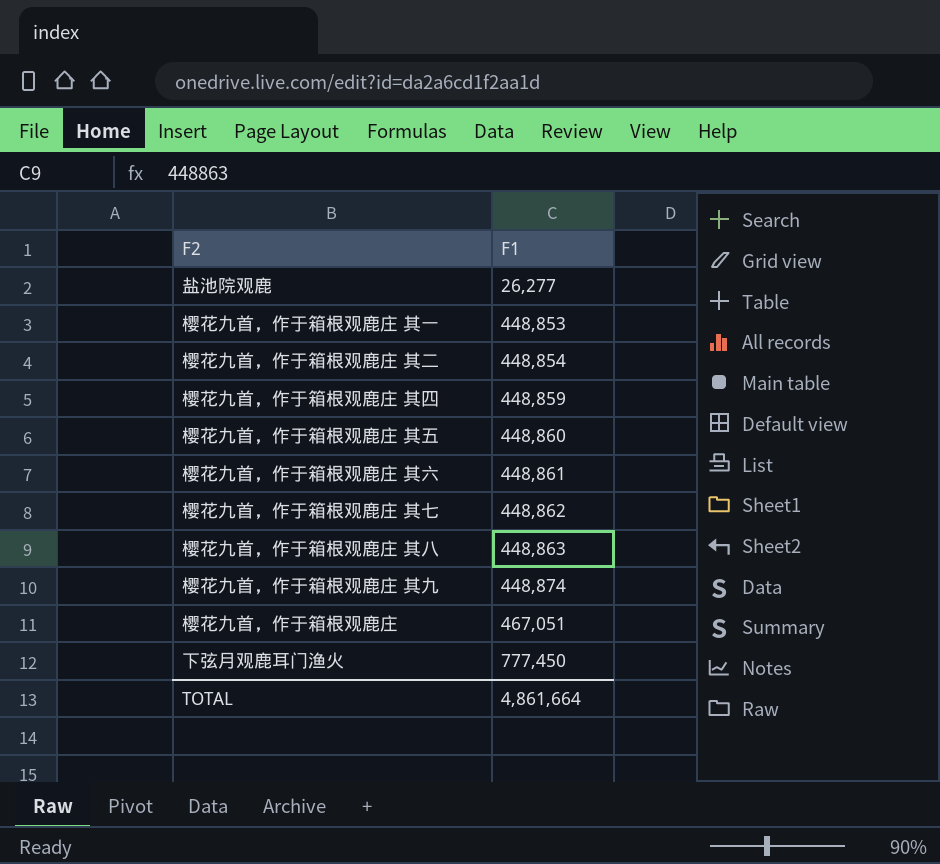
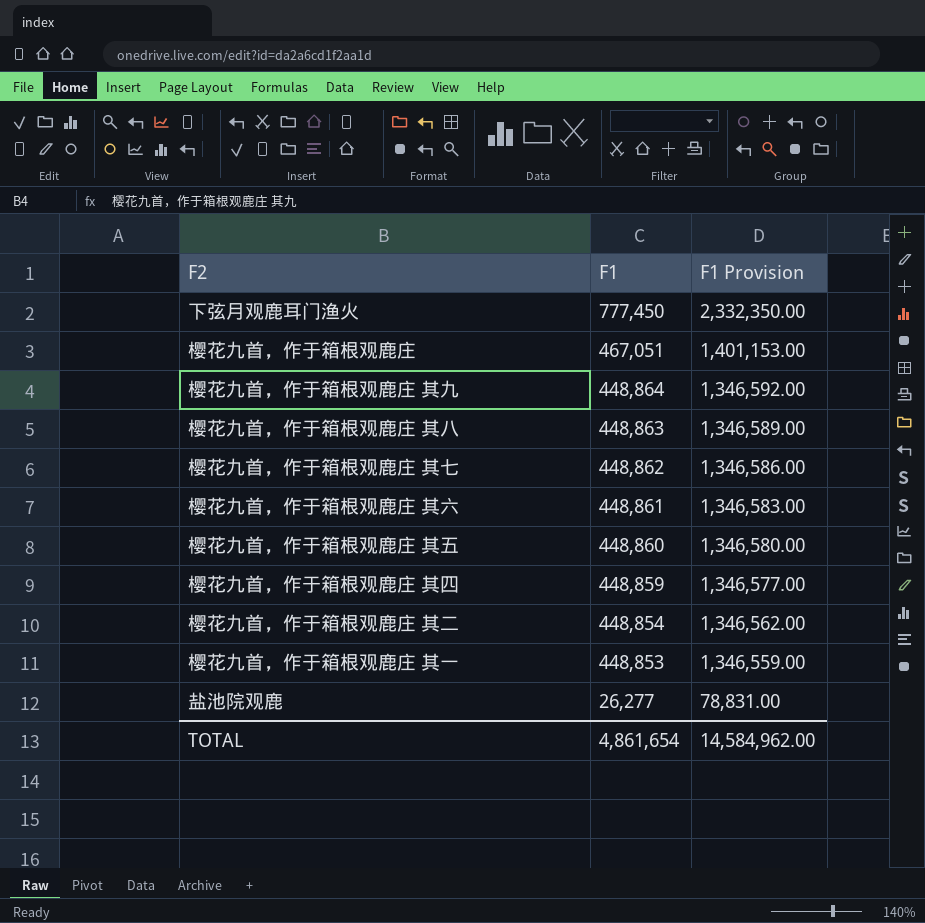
row order: F1 ascending -> F1 descending
column F1 Provision | formula: none -> [F1] * 3
樱花九首，作于箱根观鹿庄 其九 | F1: 448,874 -> 448,864
TOTAL | F1: 4,861,664 -> 4,861,654

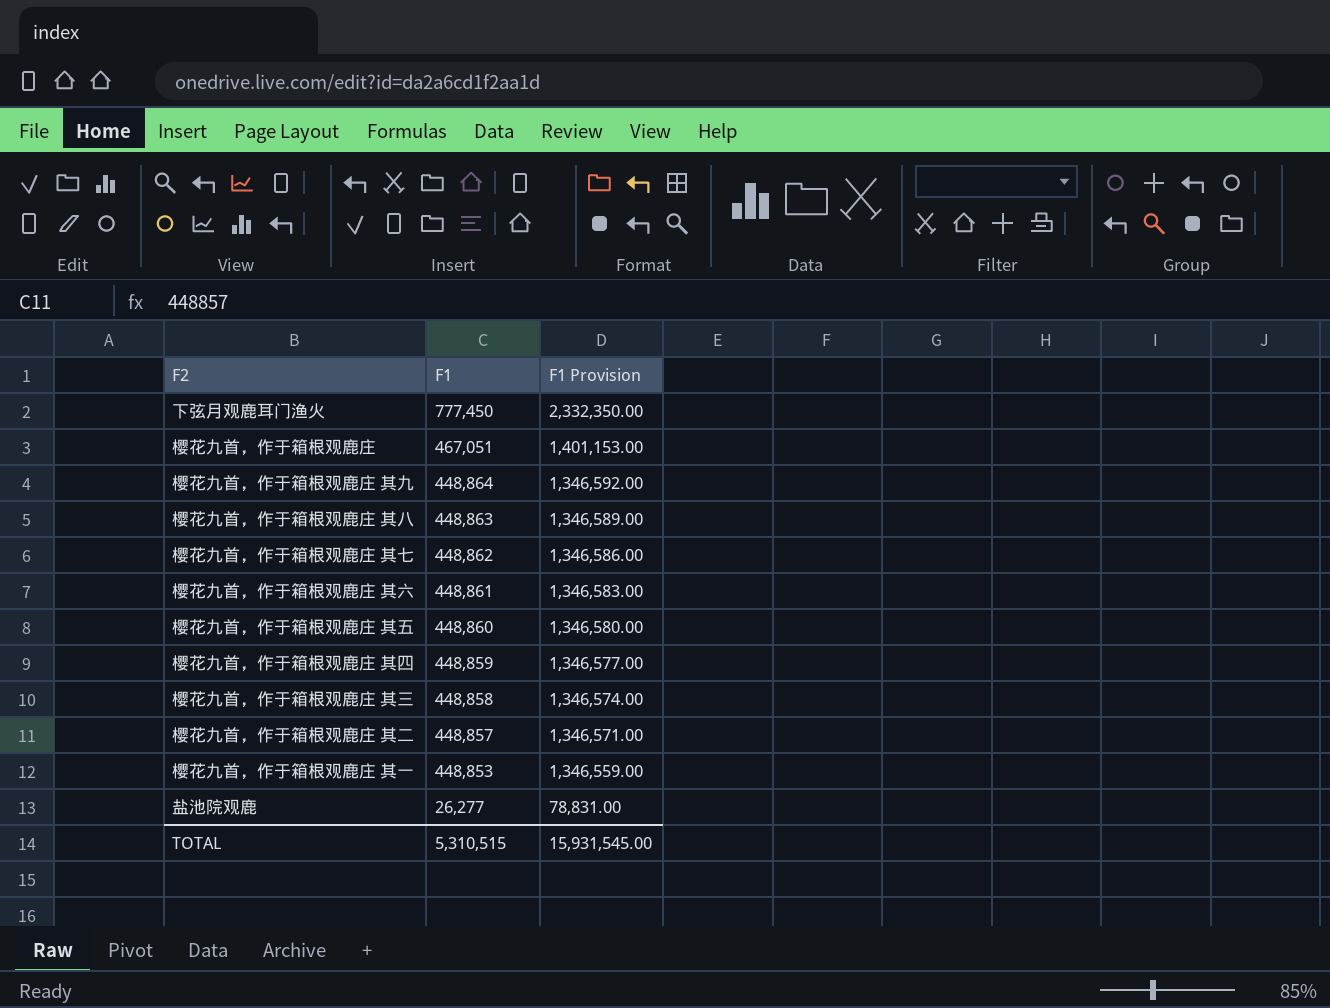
row 樱花九首，作于箱根观鹿庄 其三: none -> 448,858 | 1,346,574.00
樱花九首，作于箱根观鹿庄 其二 | F1: 448,854 -> 448,857
樱花九首，作于箱根观鹿庄 其二 | F1 Provision: 1,346,562.00 -> 1,346,571.00
TOTAL | F1: 4,861,654 -> 5,310,515
TOTAL | F1 Provision: 14,584,962.00 -> 15,931,545.00

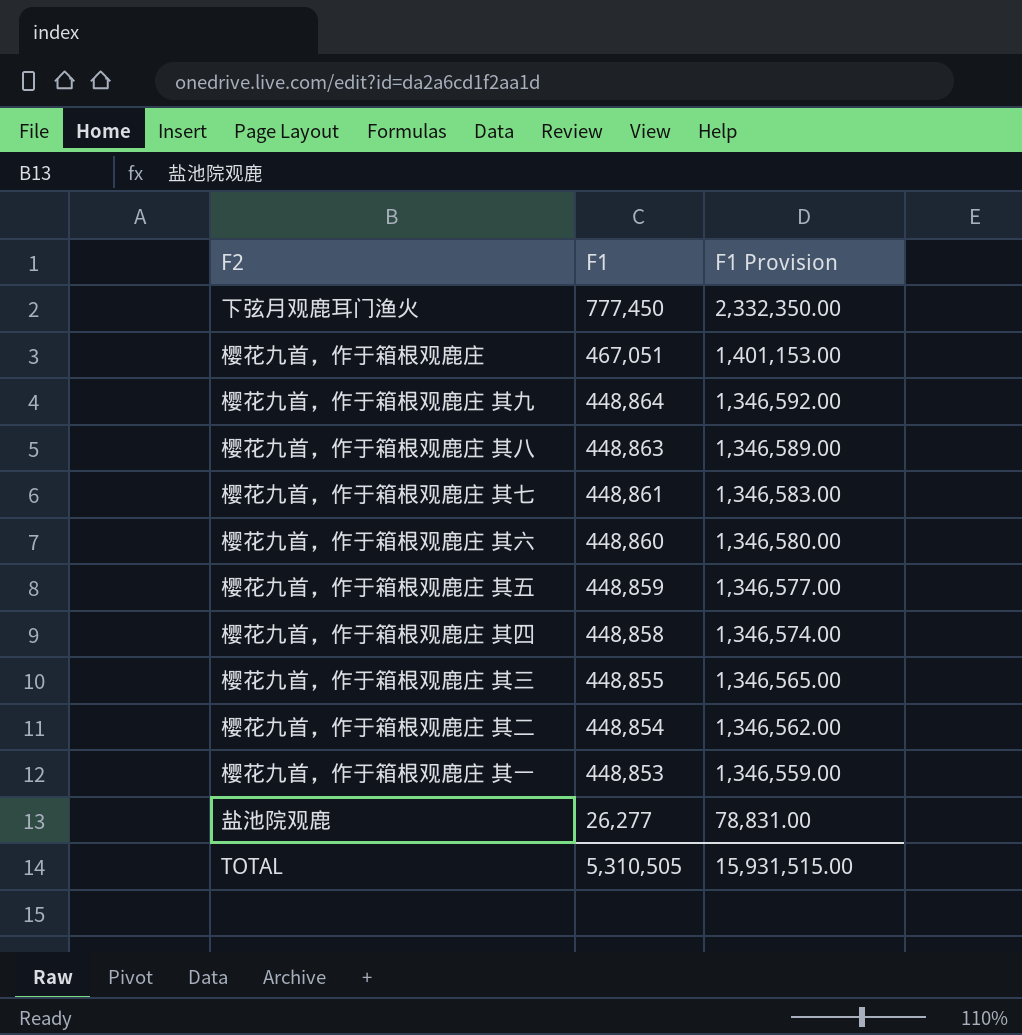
樱花九首，作于箱根观鹿庄 其七 | F1: 448,862 -> 448,861
樱花九首，作于箱根观鹿庄 其七 | F1 Provision: 1,346,586.00 -> 1,346,583.00
樱花九首，作于箱根观鹿庄 其六 | F1: 448,861 -> 448,860
樱花九首，作于箱根观鹿庄 其六 | F1 Provision: 1,346,583.00 -> 1,346,580.00
樱花九首，作于箱根观鹿庄 其五 | F1: 448,860 -> 448,859
樱花九首，作于箱根观鹿庄 其五 | F1 Provision: 1,346,580.00 -> 1,346,577.00
樱花九首，作于箱根观鹿庄 其四 | F1: 448,859 -> 448,858
樱花九首，作于箱根观鹿庄 其四 | F1 Provision: 1,346,577.00 -> 1,346,574.00
樱花九首，作于箱根观鹿庄 其三 | F1: 448,858 -> 448,855
樱花九首，作于箱根观鹿庄 其三 | F1 Provision: 1,346,574.00 -> 1,346,565.00
樱花九首，作于箱根观鹿庄 其二 | F1: 448,857 -> 448,854
樱花九首，作于箱根观鹿庄 其二 | F1 Provision: 1,346,571.00 -> 1,346,562.00
TOTAL | F1: 5,310,515 -> 5,310,505
TOTAL | F1 Provision: 15,931,545.00 -> 15,931,515.00

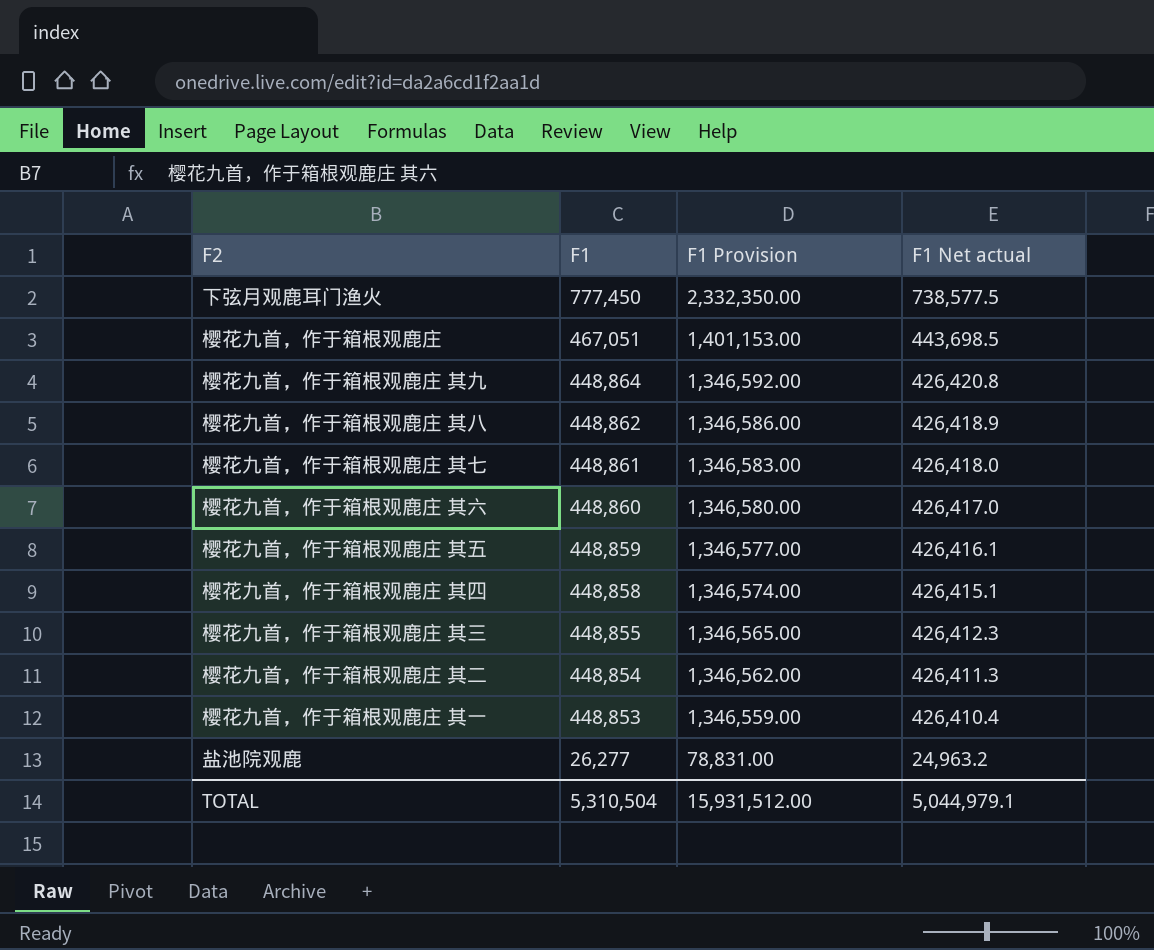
column F1 Net actual | formula: none -> [F1] * 0.95
樱花九首，作于箱根观鹿庄 其八 | F1: 448,863 -> 448,862
樱花九首，作于箱根观鹿庄 其八 | F1 Provision: 1,346,589.00 -> 1,346,586.00
TOTAL | F1: 5,310,505 -> 5,310,504
TOTAL | F1 Provision: 15,931,515.00 -> 15,931,512.00

